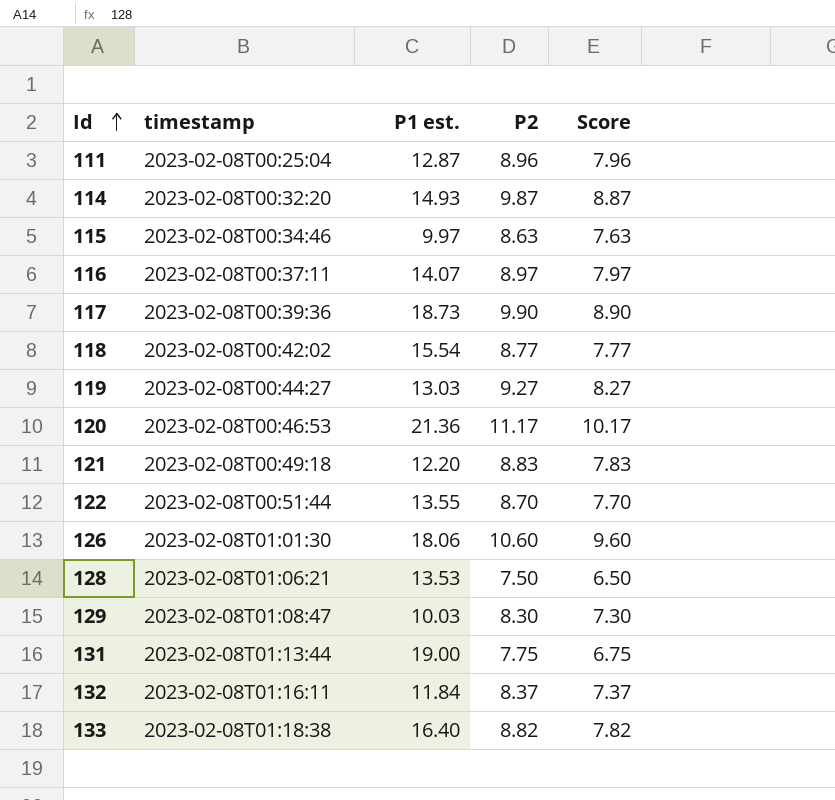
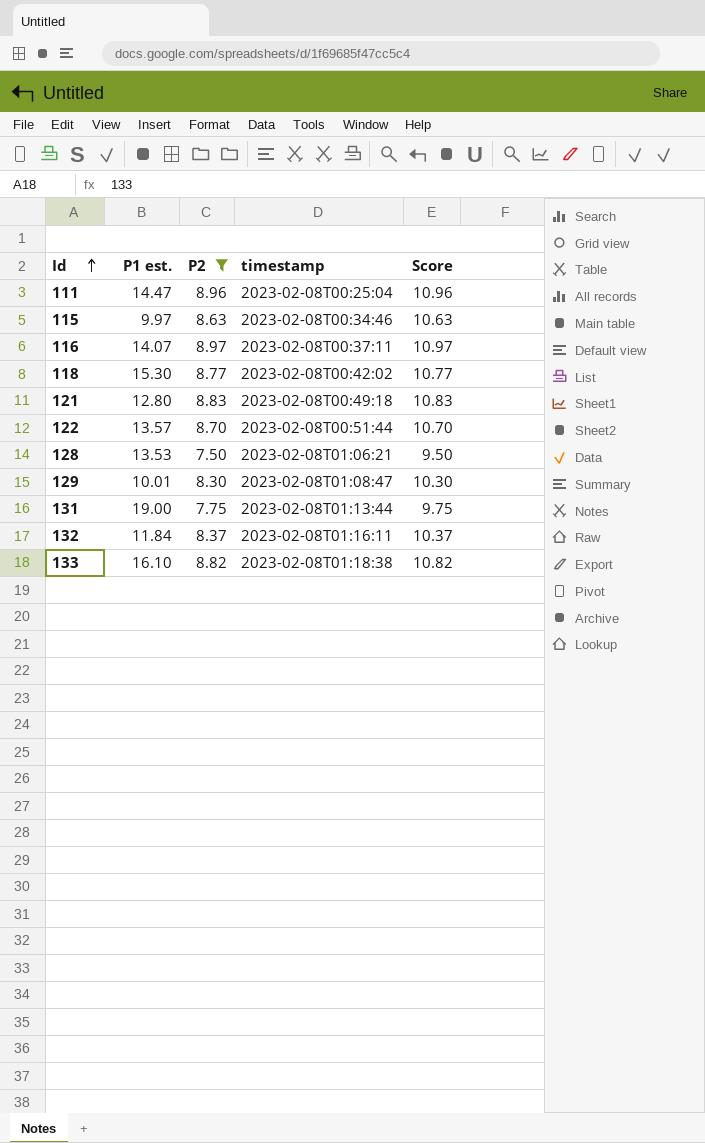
filter: none -> P2 <= 8.97
column timestamp | position: 2 -> 4
column Score | formula: [P2] - 1 -> [P2] + 2
111 | P1 est.: 12.87 -> 14.47
118 | P1 est.: 15.54 -> 15.30
121 | P1 est.: 12.20 -> 12.80
122 | P1 est.: 13.55 -> 13.57
129 | P1 est.: 10.03 -> 10.01
133 | P1 est.: 16.40 -> 16.10

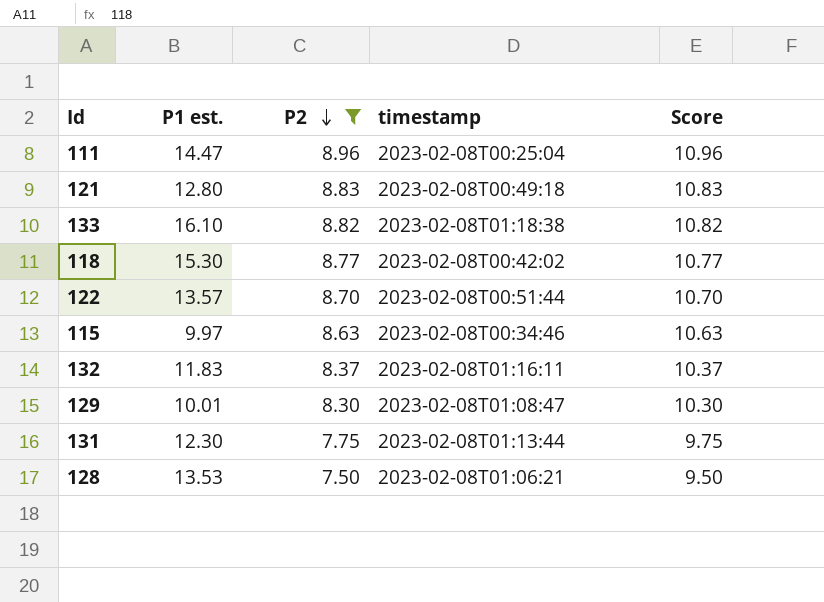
row order: Id ascending -> P2 descending
row 116: 14.07 | 8.97 | 2023-02-08T00:37:11 | 10.97 -> none
132 | P1 est.: 11.84 -> 11.83
131 | P1 est.: 19.00 -> 12.30

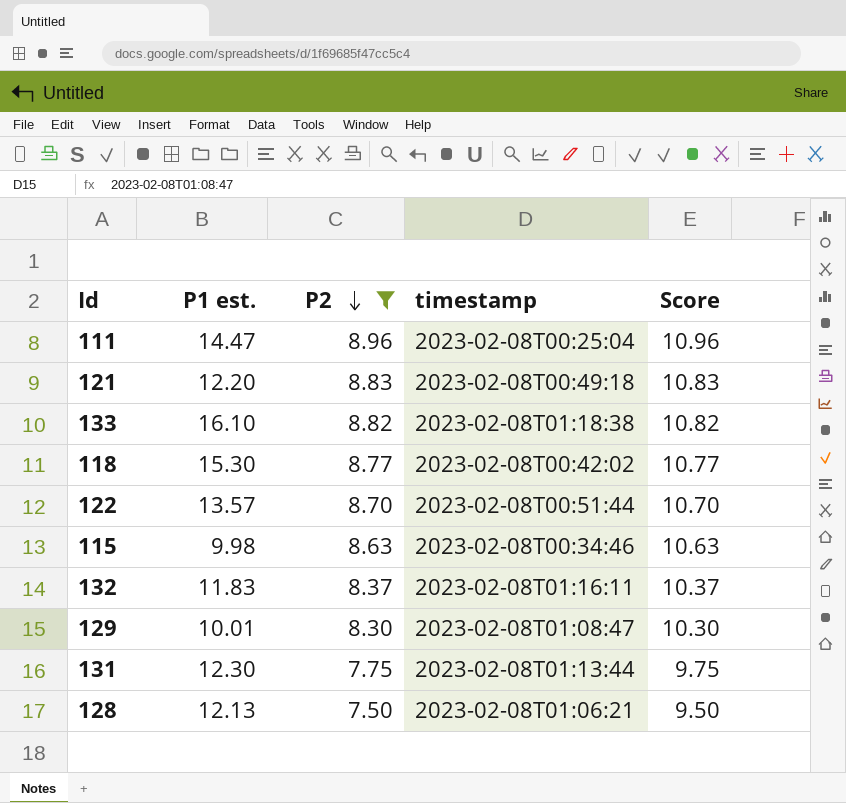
121 | P1 est.: 12.80 -> 12.20
115 | P1 est.: 9.97 -> 9.98
128 | P1 est.: 13.53 -> 12.13

